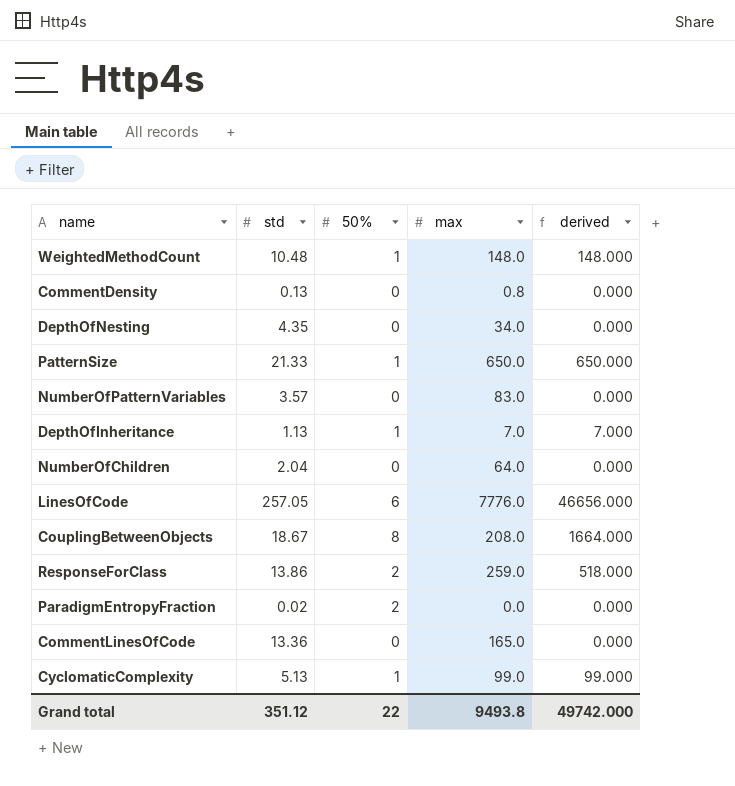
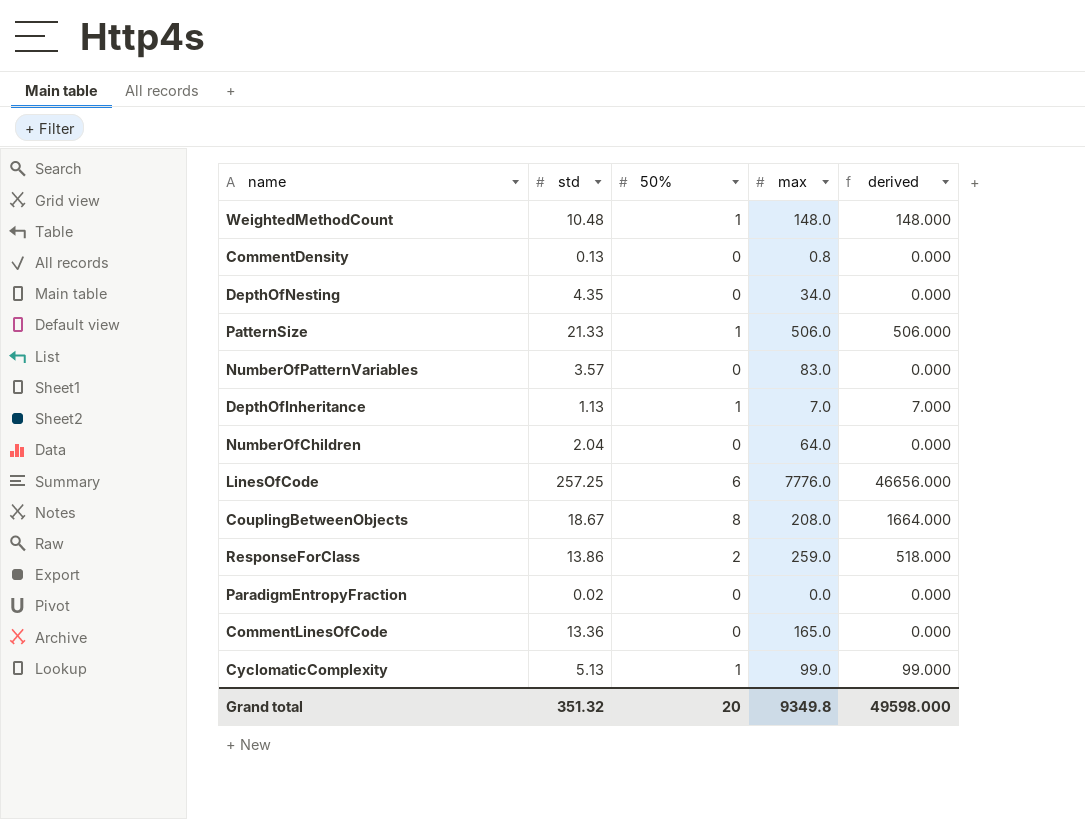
PatternSize | max: 650.0 -> 506.0
PatternSize | derived: 650.000 -> 506.000
LinesOfCode | std: 257.05 -> 257.25
ParadigmEntropyFraction | 50%: 2 -> 0
Grand total | std: 351.12 -> 351.32
Grand total | 50%: 22 -> 20
Grand total | max: 9493.8 -> 9349.8
Grand total | derived: 49742.000 -> 49598.000

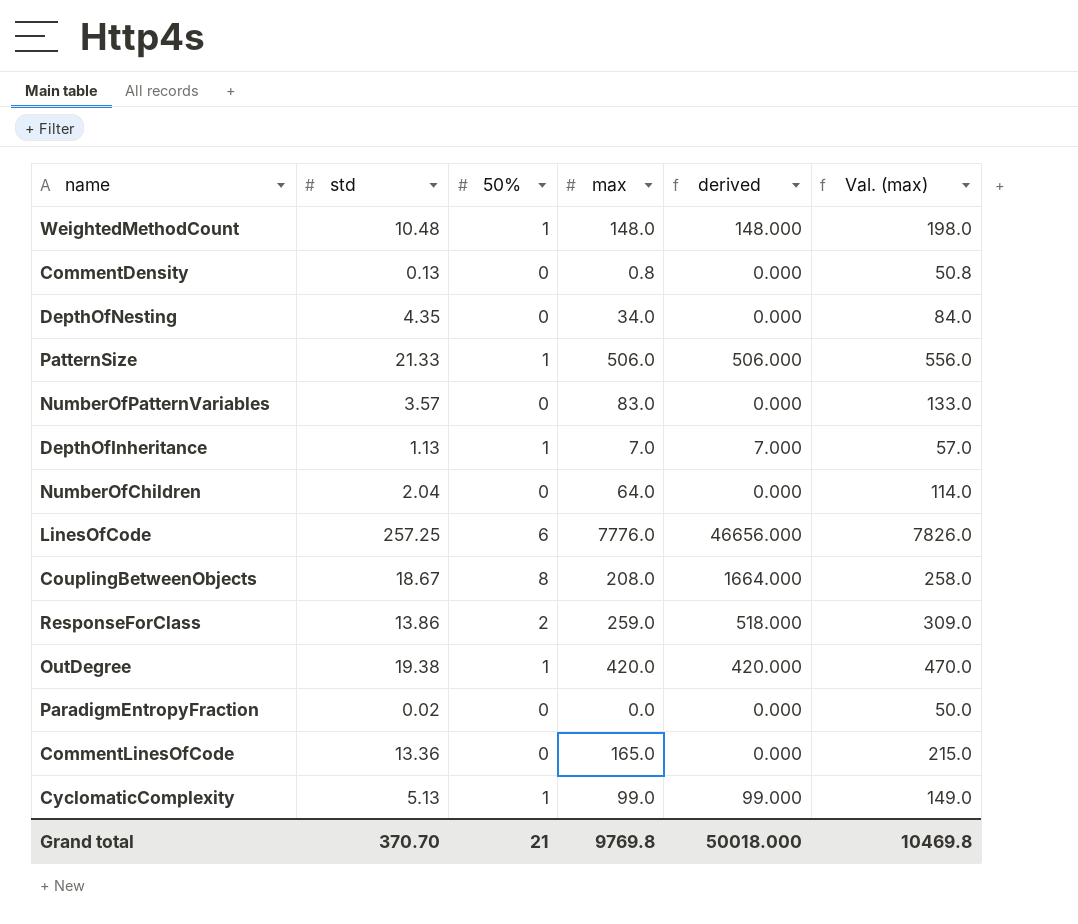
column Val. (max) | formula: none -> [max] + 50
row OutDegree: none -> 19.38 | 1 | 420.0 | 420.000 | 470.0
Grand total | std: 351.32 -> 370.70
Grand total | 50%: 20 -> 21
Grand total | max: 9349.8 -> 9769.8
Grand total | derived: 49598.000 -> 50018.000

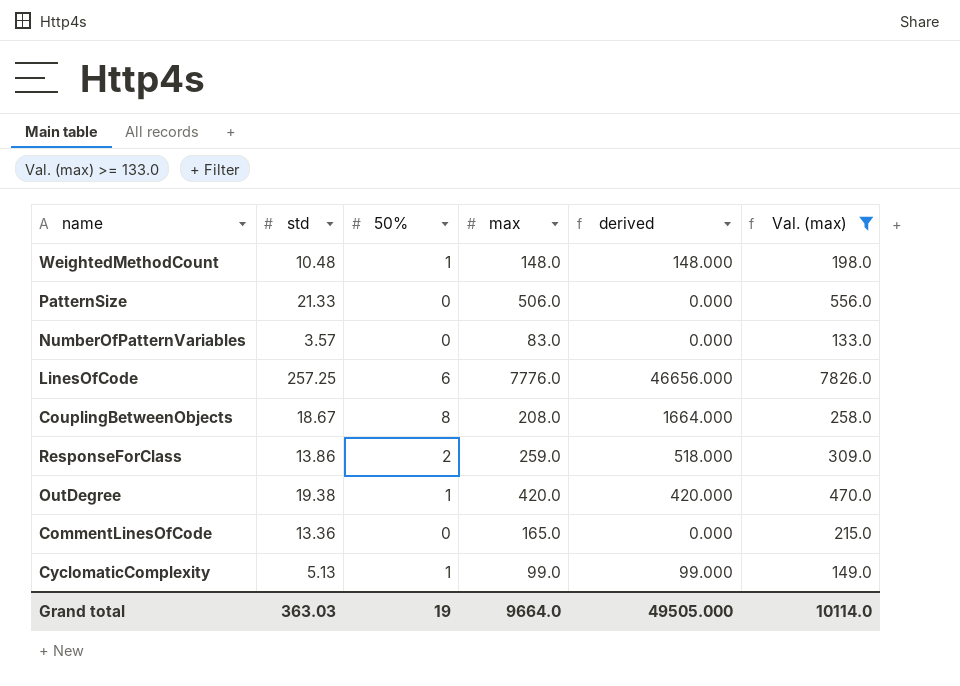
filter: none -> Val. (max) >= 133.0
PatternSize | 50%: 1 -> 0
PatternSize | derived: 506.000 -> 0.000
Grand total | std: 370.70 -> 363.03
Grand total | 50%: 21 -> 19
Grand total | max: 9769.8 -> 9664.0
Grand total | derived: 50018.000 -> 49505.000
Grand total | Val. (max): 10469.8 -> 10114.0

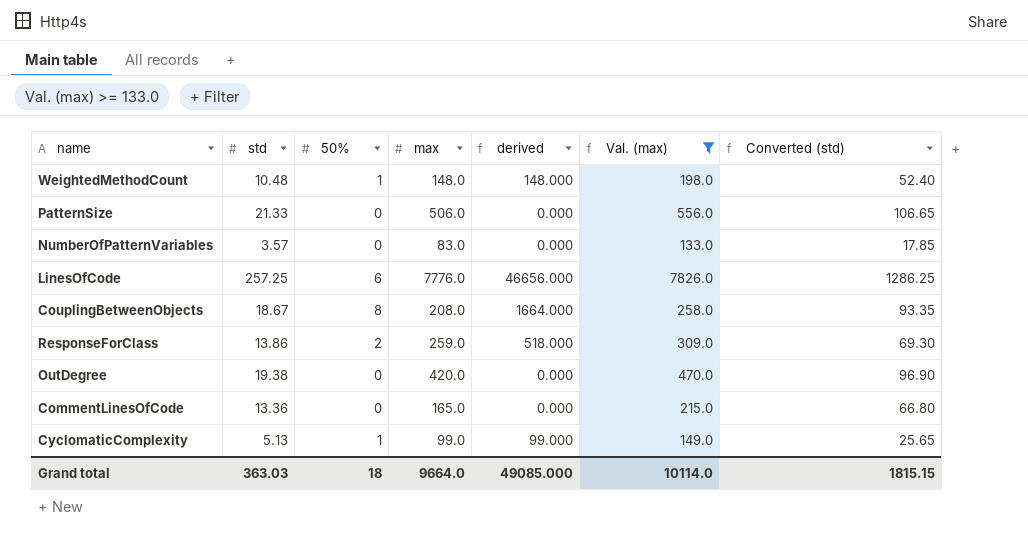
column Converted (std) | formula: none -> [std] * 5
OutDegree | 50%: 1 -> 0
OutDegree | derived: 420.000 -> 0.000
Grand total | 50%: 19 -> 18
Grand total | derived: 49505.000 -> 49085.000

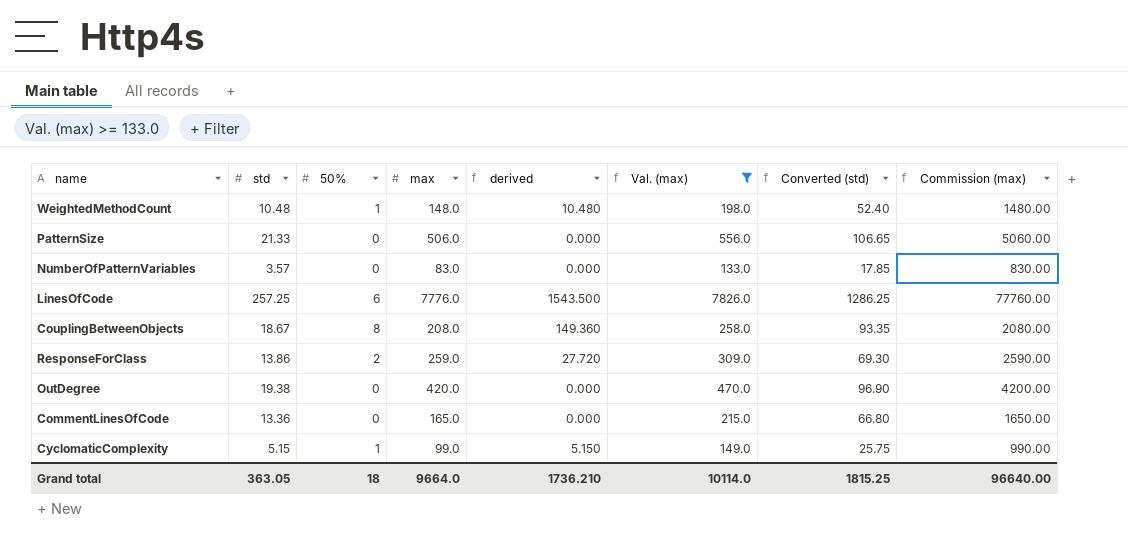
column derived | formula: [50%] * [max] -> [std] * [50%]
column Commission (max) | formula: none -> [max] * 10
CyclomaticComplexity | std: 5.13 -> 5.15
CyclomaticComplexity | Converted (std): 25.65 -> 25.75
Grand total | std: 363.03 -> 363.05
Grand total | derived: 49085.000 -> 1736.210
Grand total | Converted (std): 1815.15 -> 1815.25

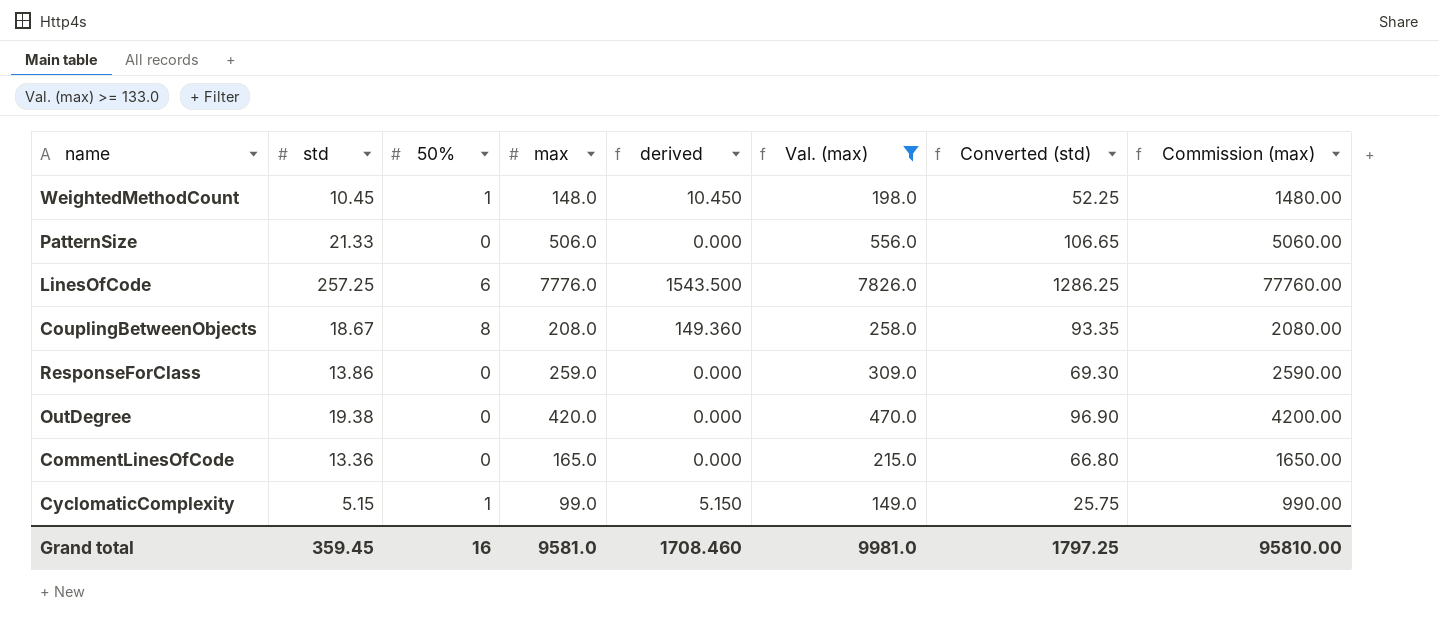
row NumberOfPatternVariables: 3.57 | 0 | 83.0 | 0.000 | 133.0 | 17.85 | 830.00 -> none
WeightedMethodCount | std: 10.48 -> 10.45
WeightedMethodCount | derived: 10.480 -> 10.450
WeightedMethodCount | Converted (std): 52.40 -> 52.25
ResponseForClass | 50%: 2 -> 0
ResponseForClass | derived: 27.720 -> 0.000
Grand total | std: 363.05 -> 359.45
Grand total | 50%: 18 -> 16
Grand total | max: 9664.0 -> 9581.0
Grand total | derived: 1736.210 -> 1708.460
Grand total | Val. (max): 10114.0 -> 9981.0
Grand total | Converted (std): 1815.25 -> 1797.25
Grand total | Commission (max): 96640.00 -> 95810.00

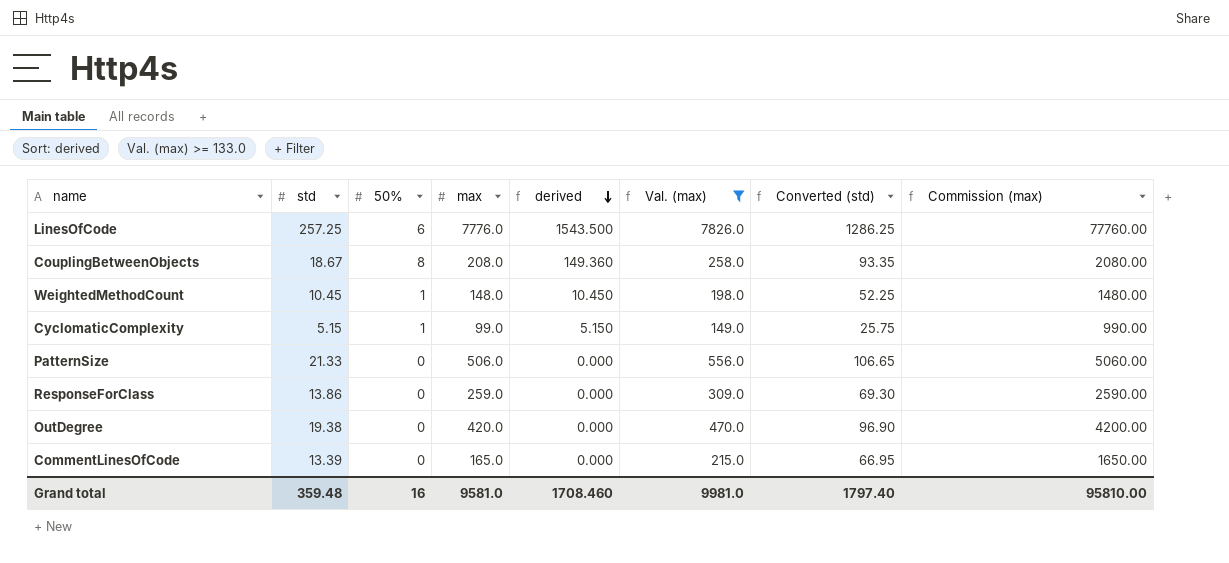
row order: none -> derived descending
CommentLinesOfCode | std: 13.36 -> 13.39
CommentLinesOfCode | Converted (std): 66.80 -> 66.95
Grand total | std: 359.45 -> 359.48
Grand total | Converted (std): 1797.25 -> 1797.40

